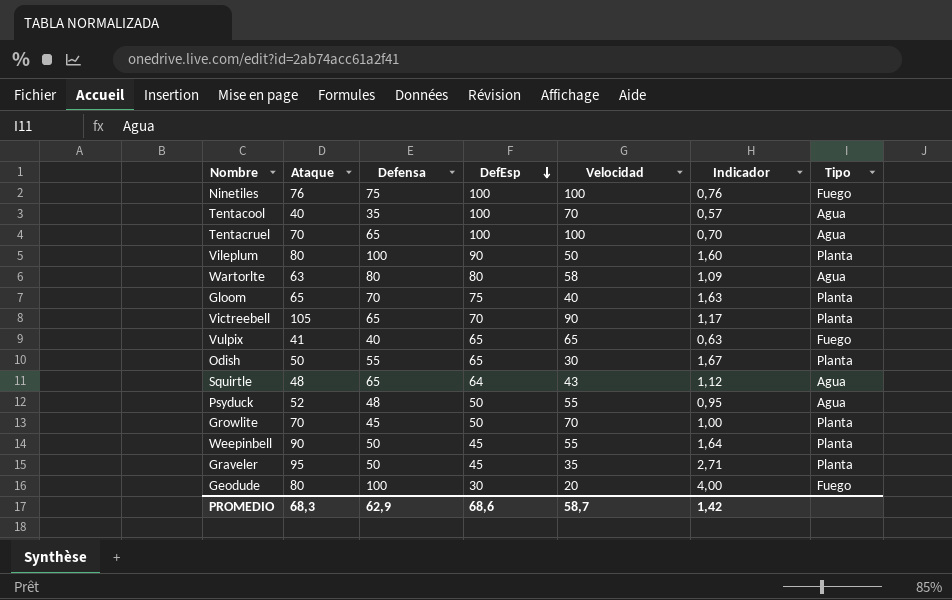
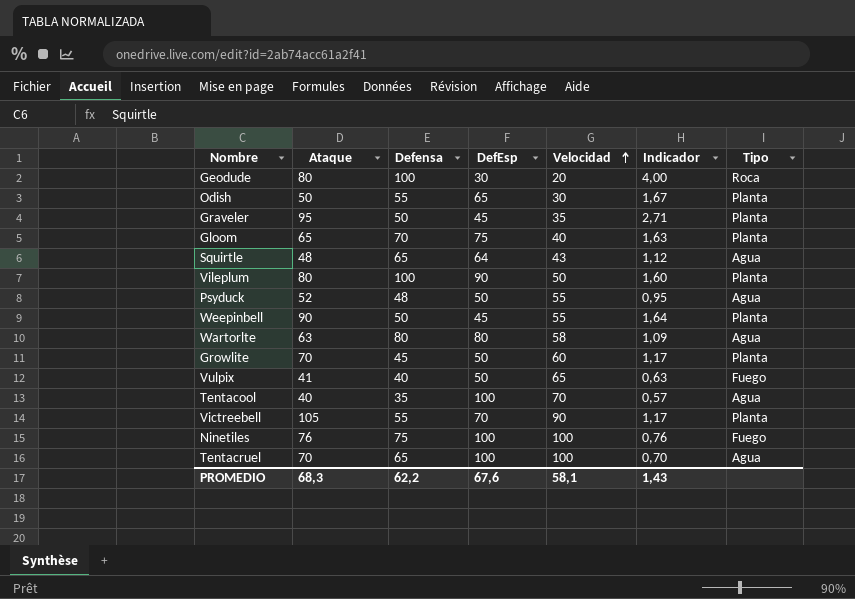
row order: DefEsp descending -> Velocidad ascending
Geodude | Tipo: Fuego -> Roca
Growlite | Velocidad: 70 -> 60
Growlite | Indicador: 1,00 -> 1,17
Vulpix | DefEsp: 65 -> 50
Victreebell | Defensa: 65 -> 55
PROMEDIO | Defensa: 62,9 -> 62,2
PROMEDIO | DefEsp: 68,6 -> 67,6
PROMEDIO | Velocidad: 58,7 -> 58,1
PROMEDIO | Indicador: 1,42 -> 1,43

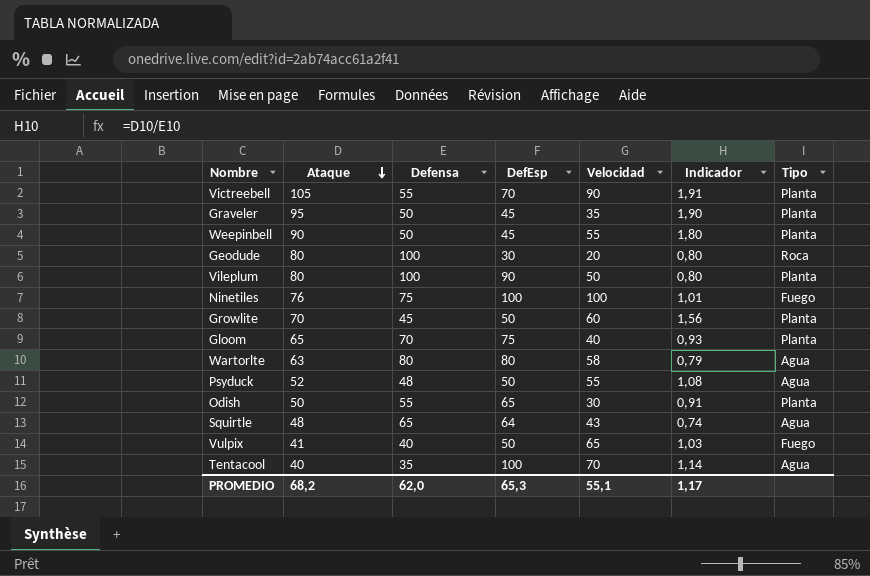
row order: Velocidad ascending -> Ataque descending
column Indicador | formula: [Ataque] / [Velocidad] -> [Ataque] / [Defensa]
row Tentacruel: 70 | 65 | 100 | 100 | 0,70 | Agua -> none
PROMEDIO | Ataque: 68,3 -> 68,2
PROMEDIO | Defensa: 62,2 -> 62,0
PROMEDIO | DefEsp: 67,6 -> 65,3
PROMEDIO | Velocidad: 58,1 -> 55,1
PROMEDIO | Indicador: 1,43 -> 1,17

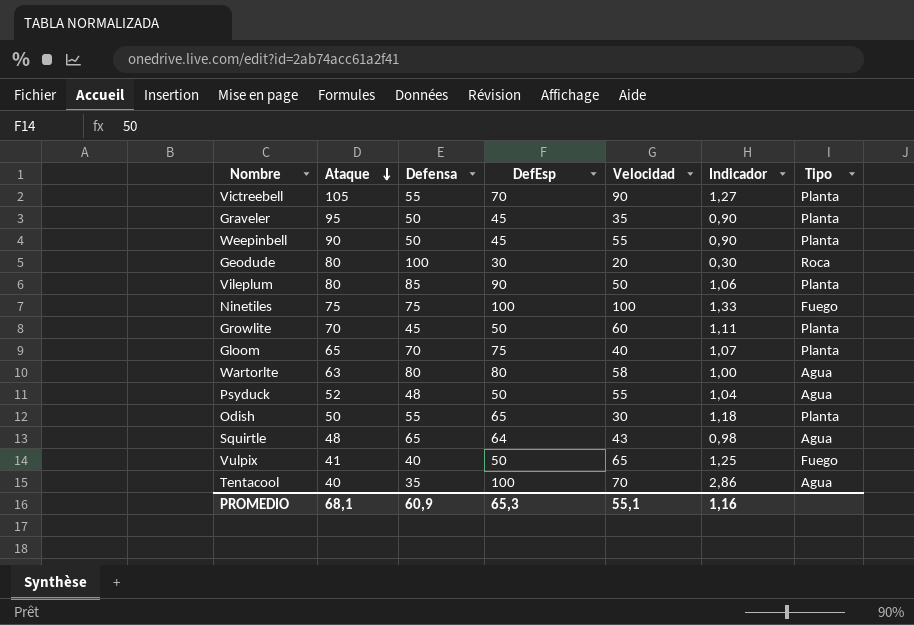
column Indicador | formula: [Ataque] / [Defensa] -> [DefEsp] / [Defensa]
Vileplum | Defensa: 100 -> 85
Ninetiles | Ataque: 76 -> 75
PROMEDIO | Ataque: 68,2 -> 68,1
PROMEDIO | Defensa: 62,0 -> 60,9
PROMEDIO | Indicador: 1,17 -> 1,16

